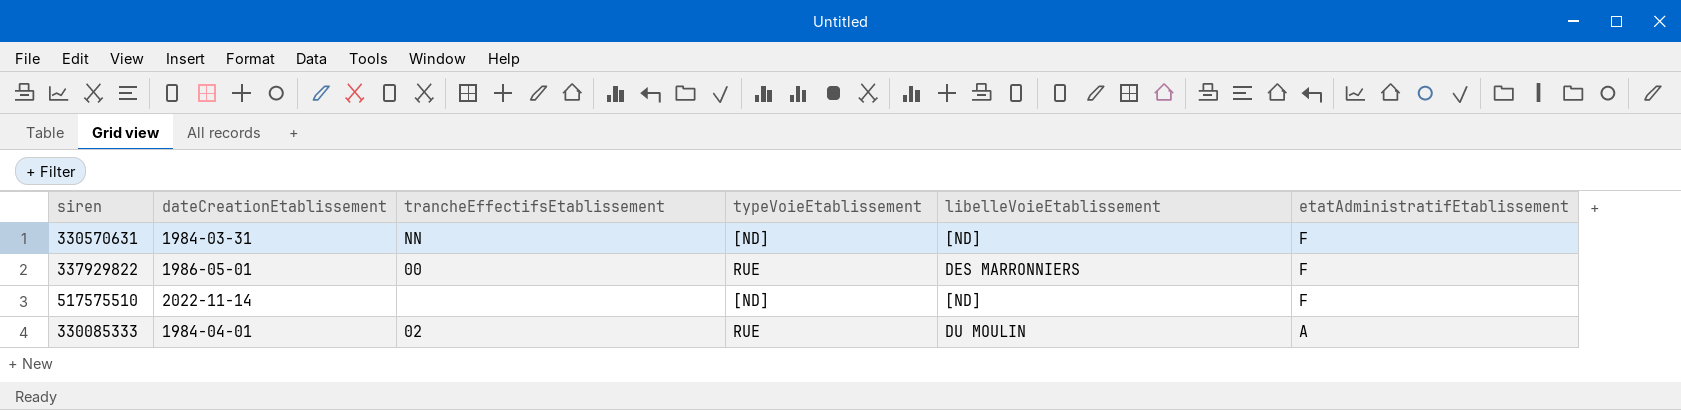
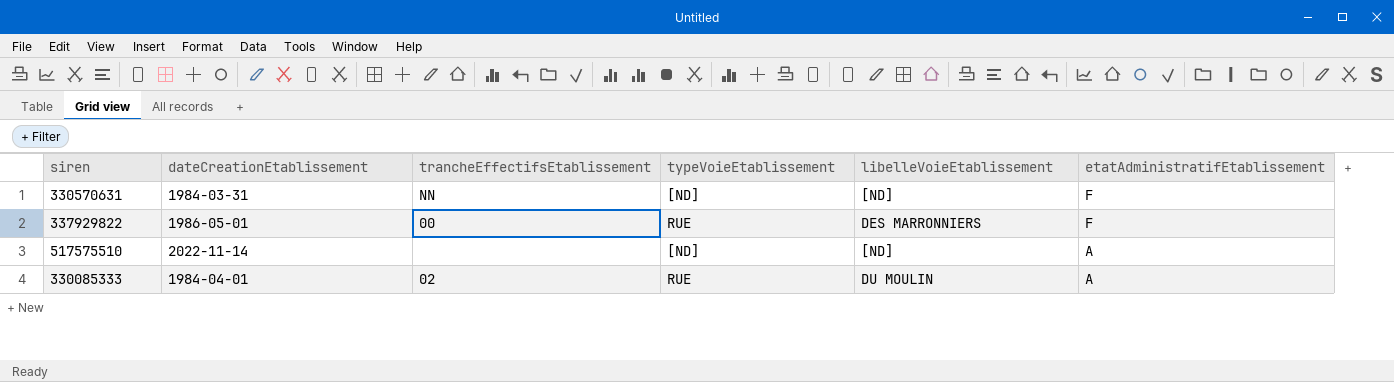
517575510 | etatAdministratifEtablissement: F -> A

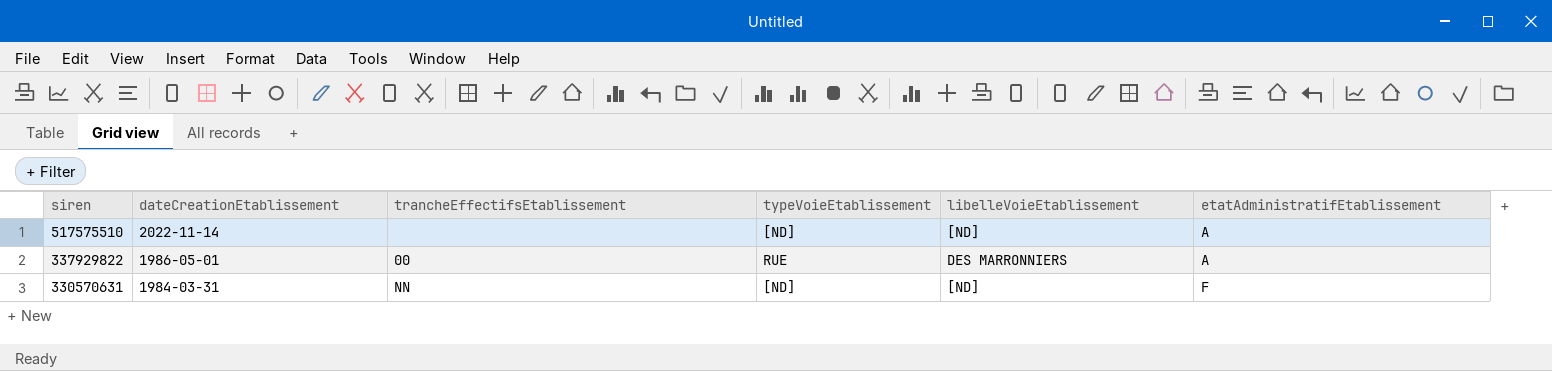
row order: etatAdministratifEtablissement descending -> siren descending
row 330085333: 1984-04-01 | 02 | RUE | DU MOULIN | A -> none
337929822 | etatAdministratifEtablissement: F -> A

